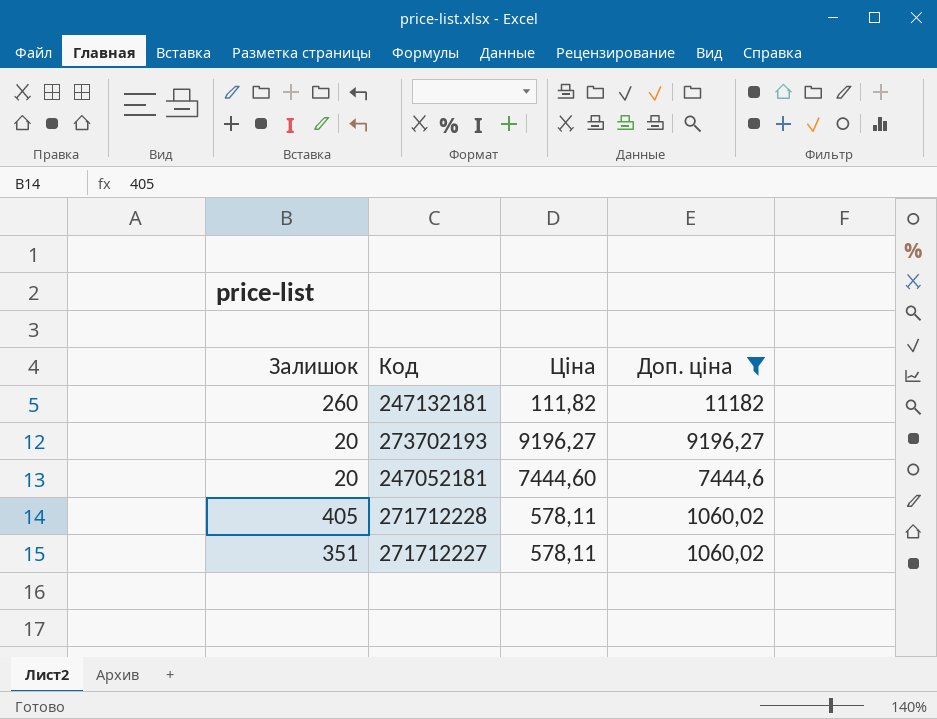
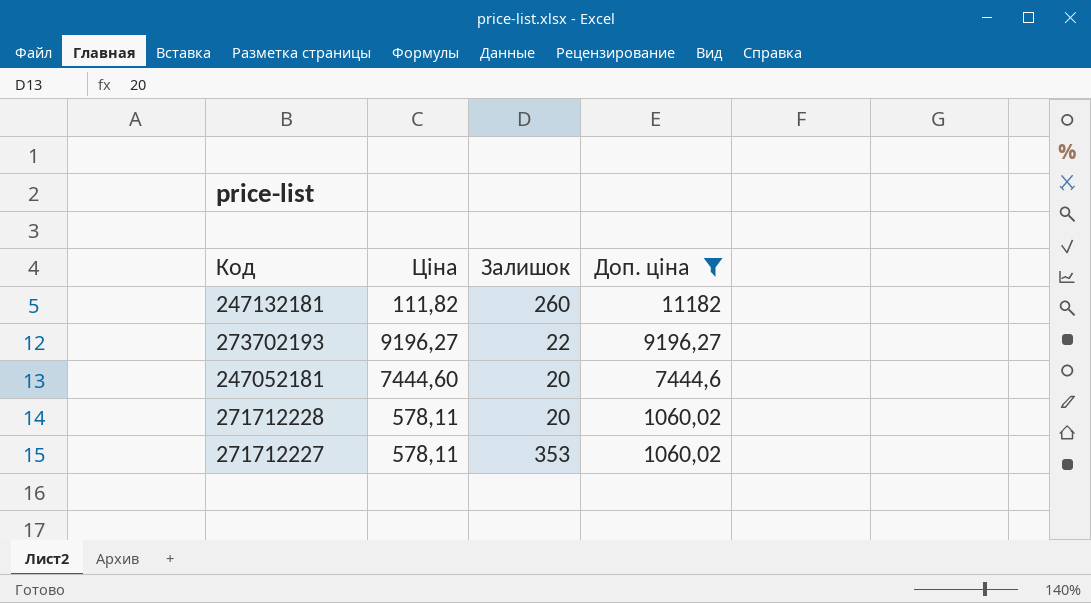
column Залишок | position: 1 -> 3
273702193 | Залишок: 20 -> 22
271712228 | Залишок: 405 -> 20
271712227 | Залишок: 351 -> 353

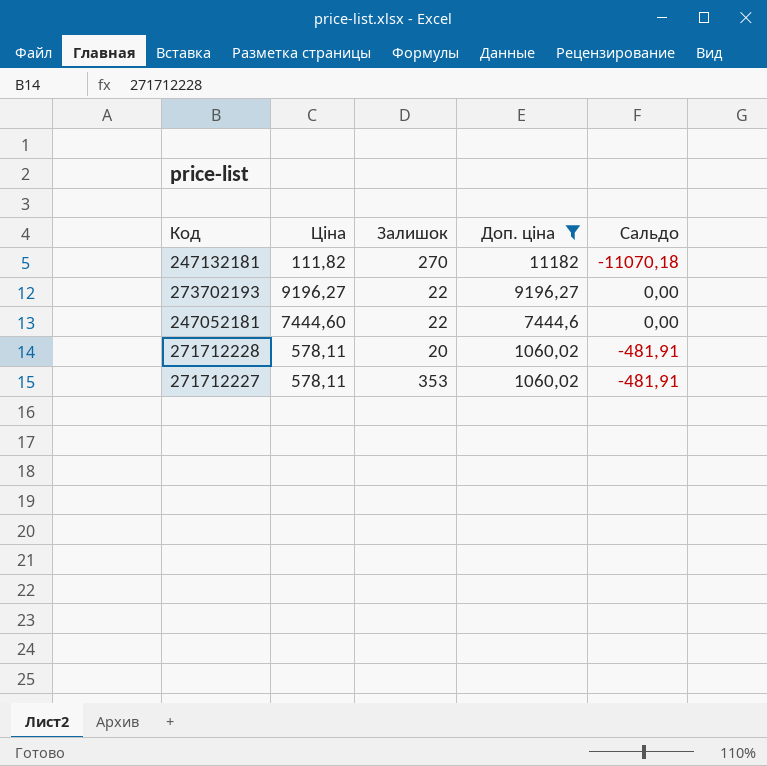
column Сальдо | formula: none -> [Ціна] - [Доп. ціна]
247132181 | Залишок: 260 -> 270
247052181 | Залишок: 20 -> 22

